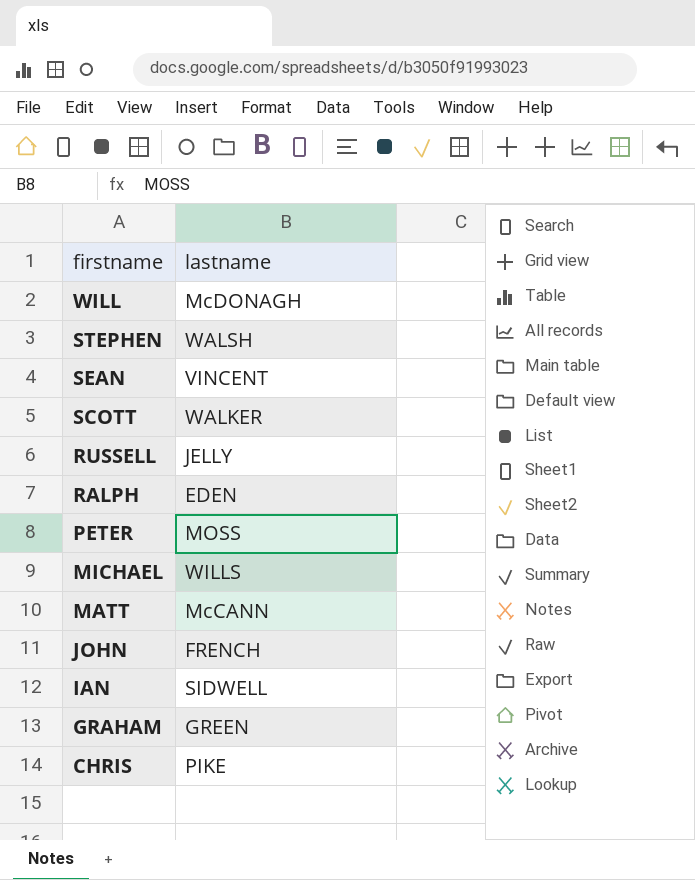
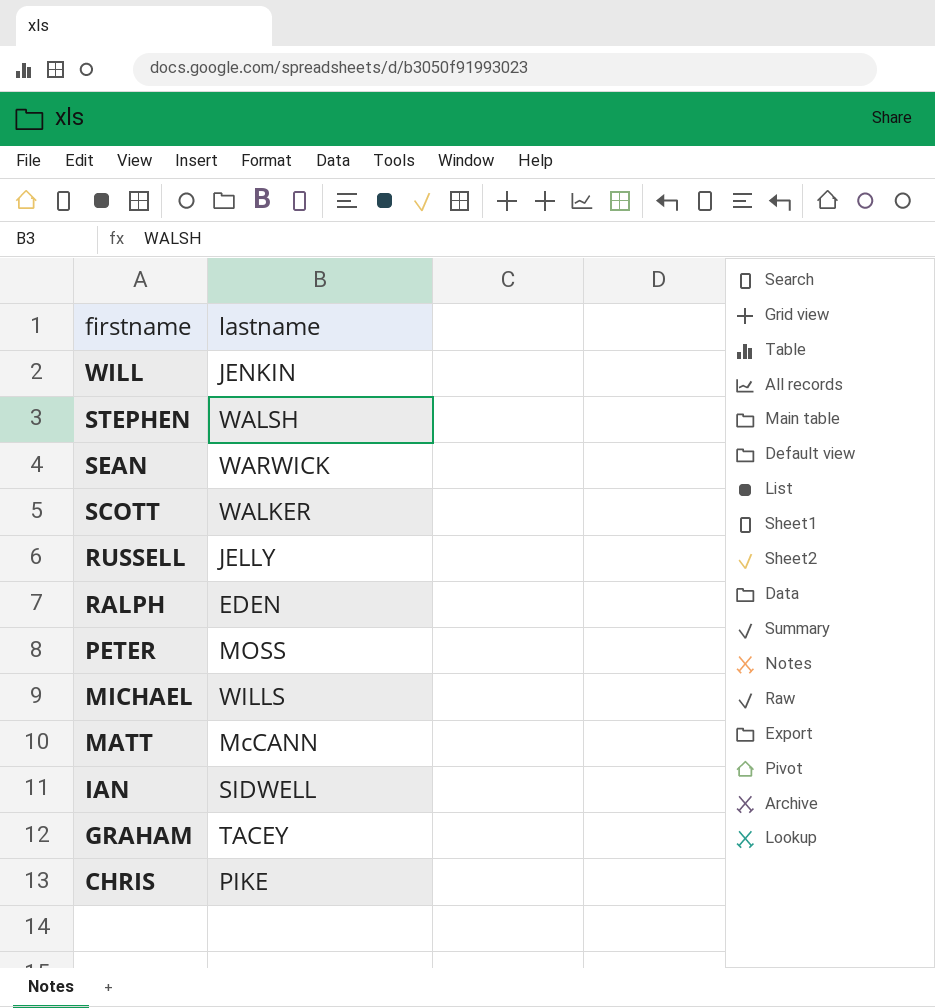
row JOHN: FRENCH -> none
WILL | lastname: McDONAGH -> JENKIN
SEAN | lastname: VINCENT -> WARWICK
GRAHAM | lastname: GREEN -> TACEY

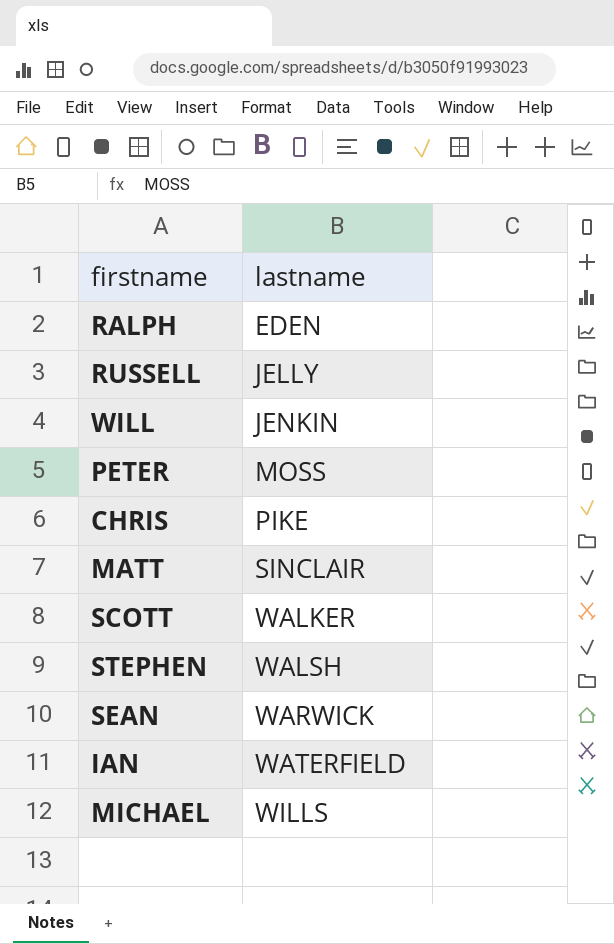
row order: firstname descending -> lastname ascending
row GRAHAM: TACEY -> none
MATT | lastname: McCANN -> SINCLAIR
IAN | lastname: SIDWELL -> WATERFIELD

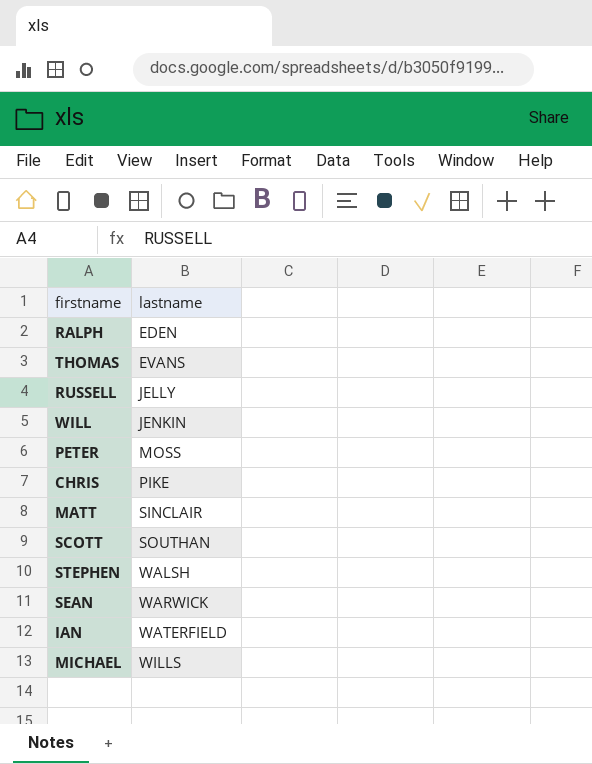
row THOMAS: none -> EVANS
SCOTT | lastname: WALKER -> SOUTHAN

